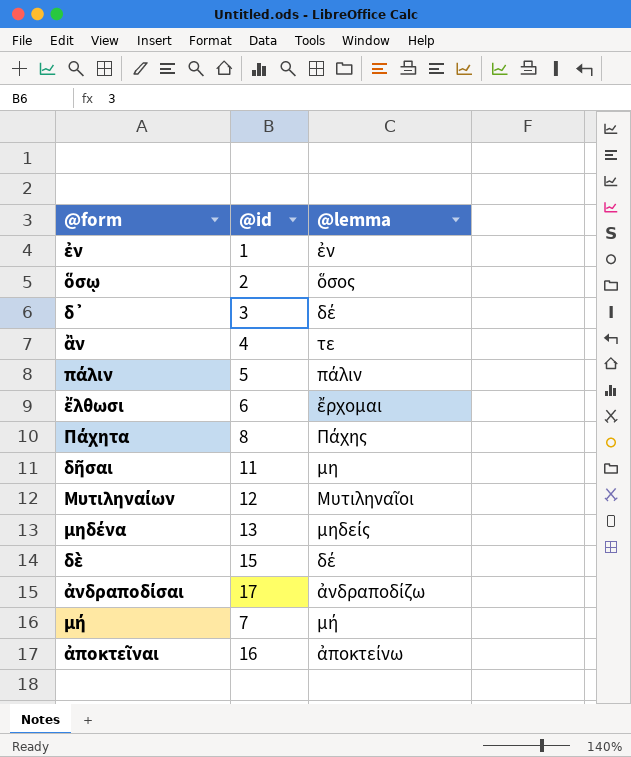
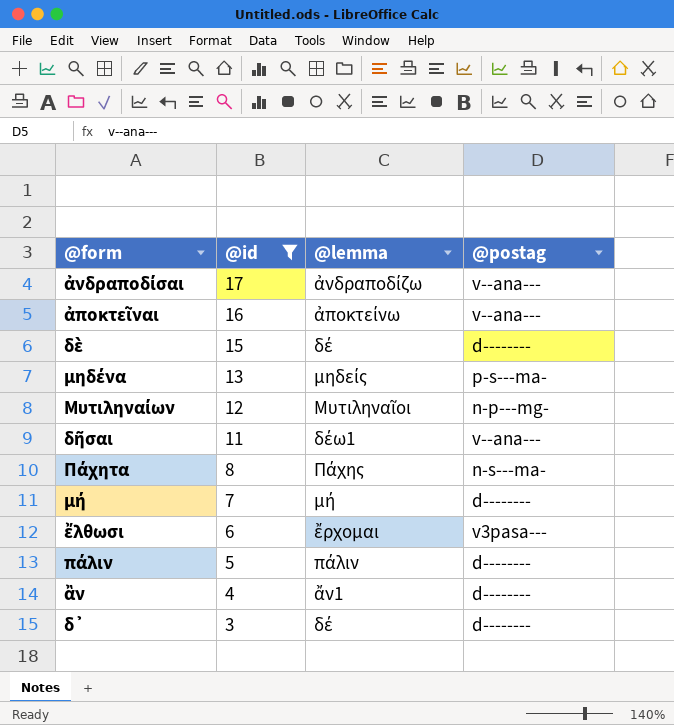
filter: none -> @id >= 3
row order: none -> @id descending
column @postag | position: none -> 4
δῆσαι | @lemma: μη -> δέω1
ἂν | @lemma: τε -> ἄν1

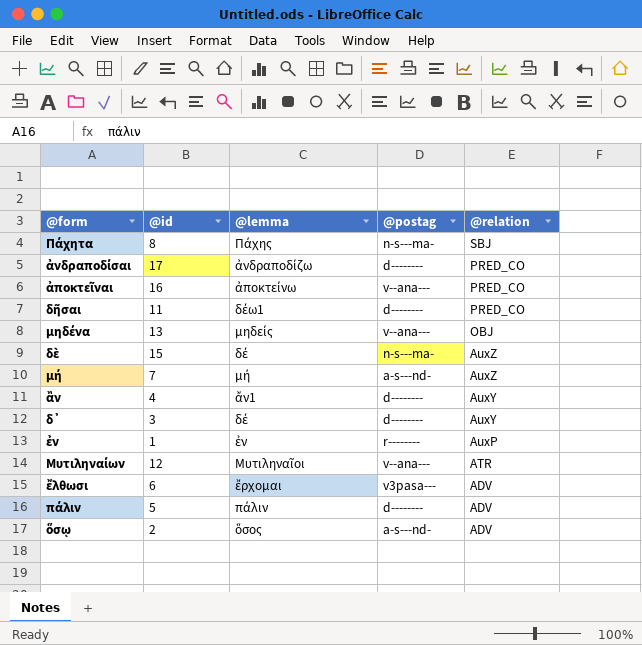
filter: @id >= 3 -> none
row order: @id descending -> @relation descending
column @relation | position: none -> 5
ἀνδραποδίσαι | @postag: v--ana--- -> d--------
δῆσαι | @postag: v--ana--- -> d--------
μηδένα | @postag: p-s---ma- -> v--ana---
δὲ | @postag: d-------- -> n-s---ma-
μή | @postag: d-------- -> a-s---nd-
Μυτιληναίων | @postag: n-p---mg- -> v--ana---

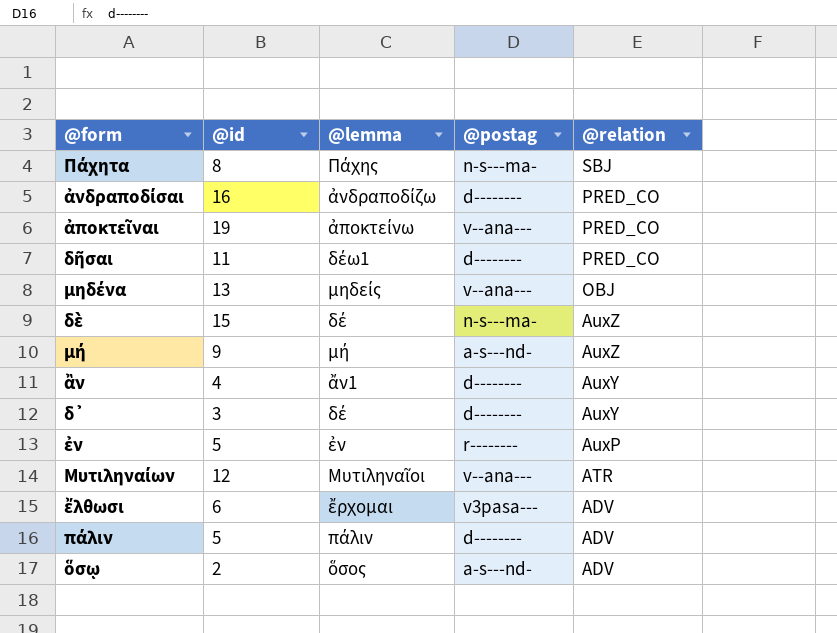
ἀνδραποδίσαι | @id: 17 -> 16
ἀποκτεῖναι | @id: 16 -> 19
μή | @id: 7 -> 9
ἐν | @id: 1 -> 5

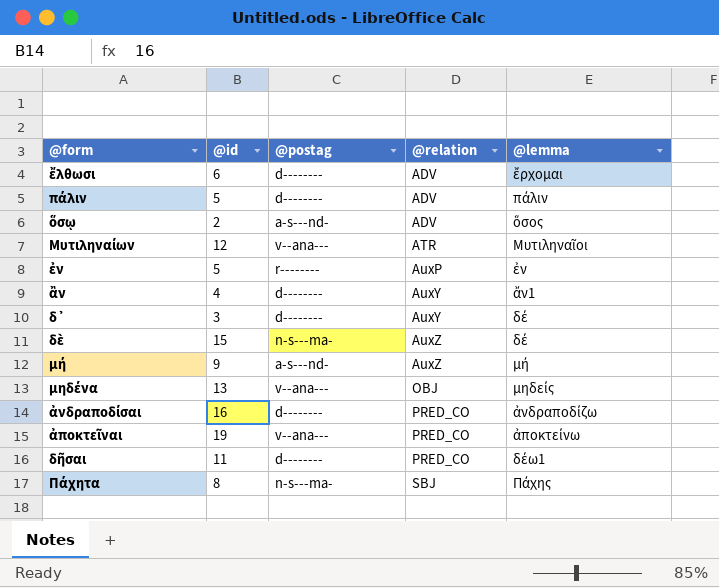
row order: @relation descending -> @relation ascending
column @lemma | position: 3 -> 5
ἔλθωσι | @postag: v3pasa--- -> d--------

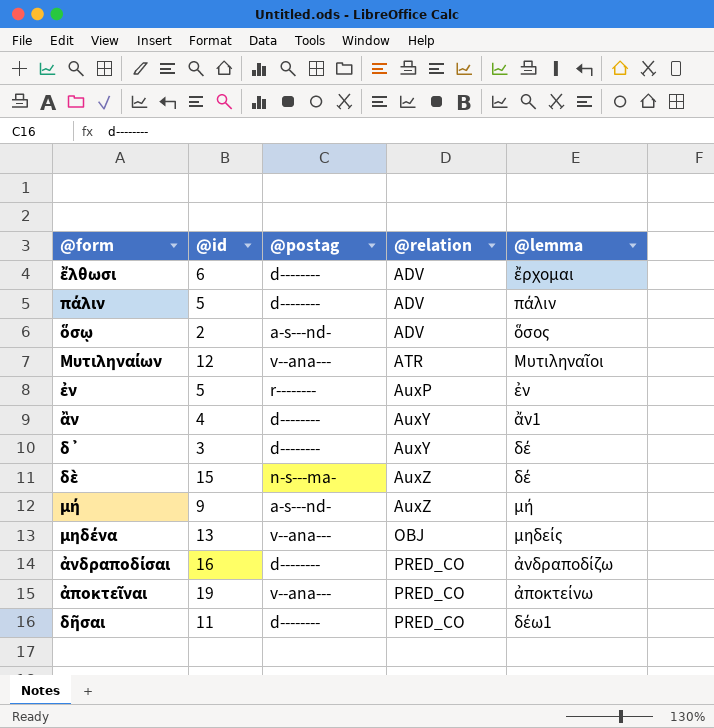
row Πάχητα: 8 | n-s---ma- | SBJ | Πάχης -> none

